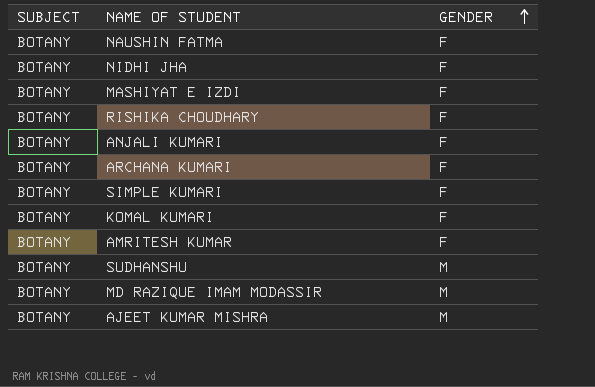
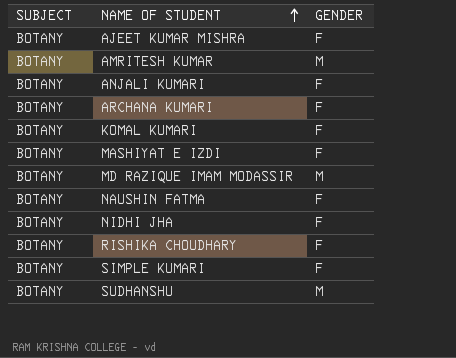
row order: GENDER ascending -> NAME OF STUDENT ascending
AJEET KUMAR MISHRA | GENDER: M -> F
AMRITESH KUMAR | GENDER: F -> M

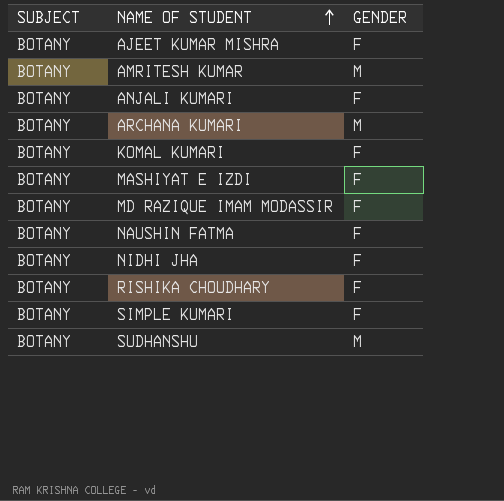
ARCHANA KUMARI | GENDER: F -> M
MD RAZIQUE IMAM MODASSIR | GENDER: M -> F

